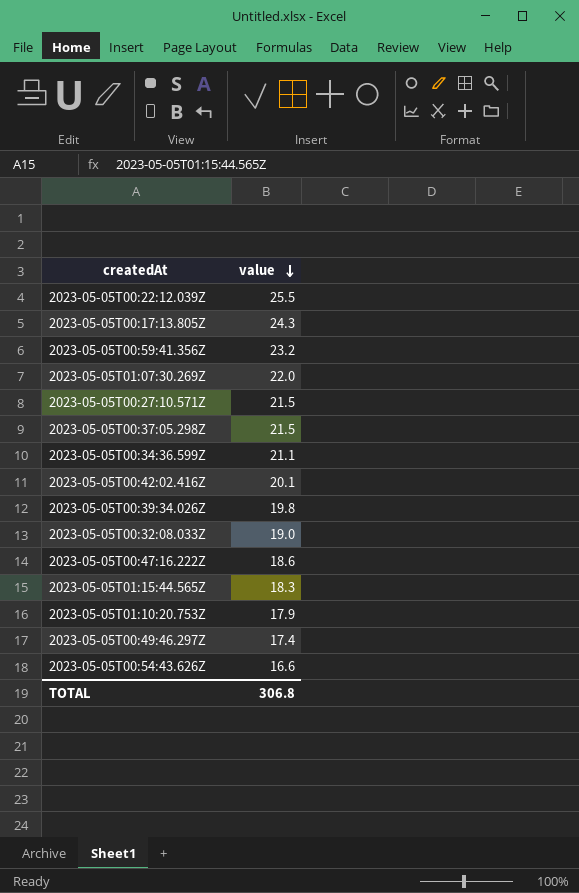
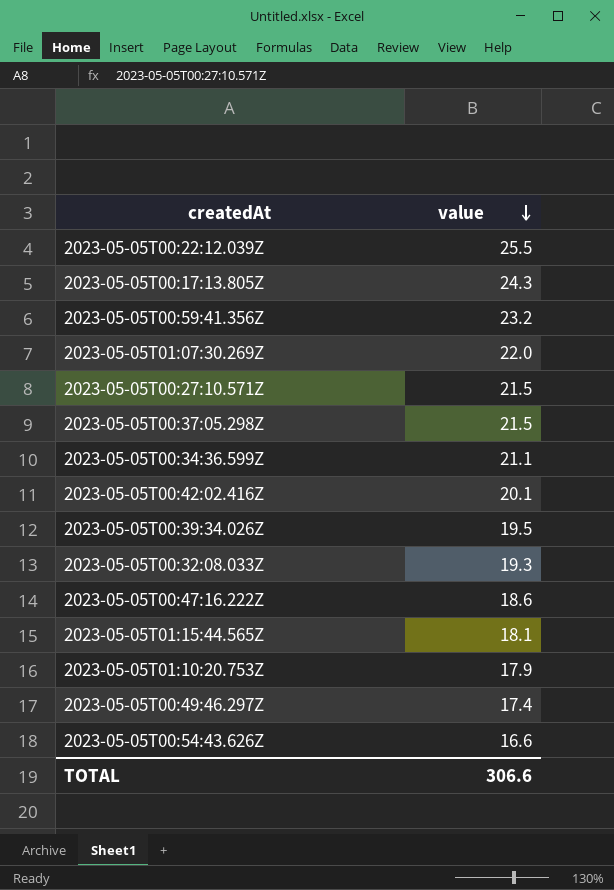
2023-05-05T00:39:34.026Z | value: 19.8 -> 19.5
2023-05-05T00:32:08.033Z | value: 19.0 -> 19.3
2023-05-05T01:15:44.565Z | value: 18.3 -> 18.1
TOTAL | value: 306.8 -> 306.6

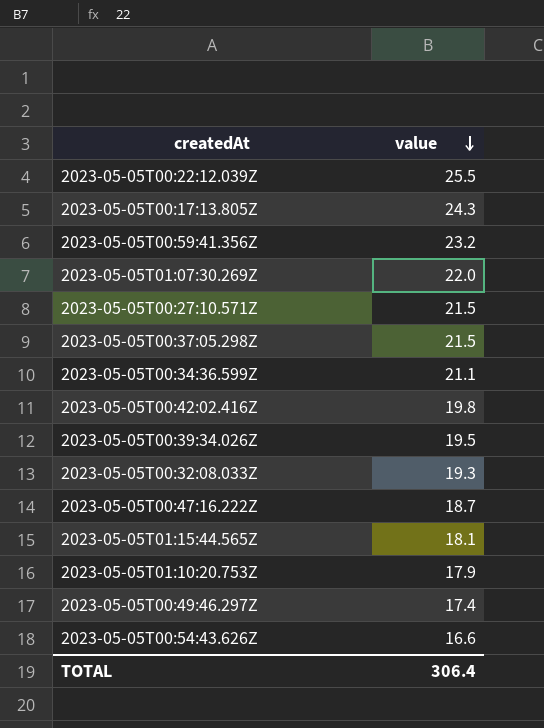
2023-05-05T00:42:02.416Z | value: 20.1 -> 19.8
2023-05-05T00:47:16.222Z | value: 18.6 -> 18.7
TOTAL | value: 306.6 -> 306.4

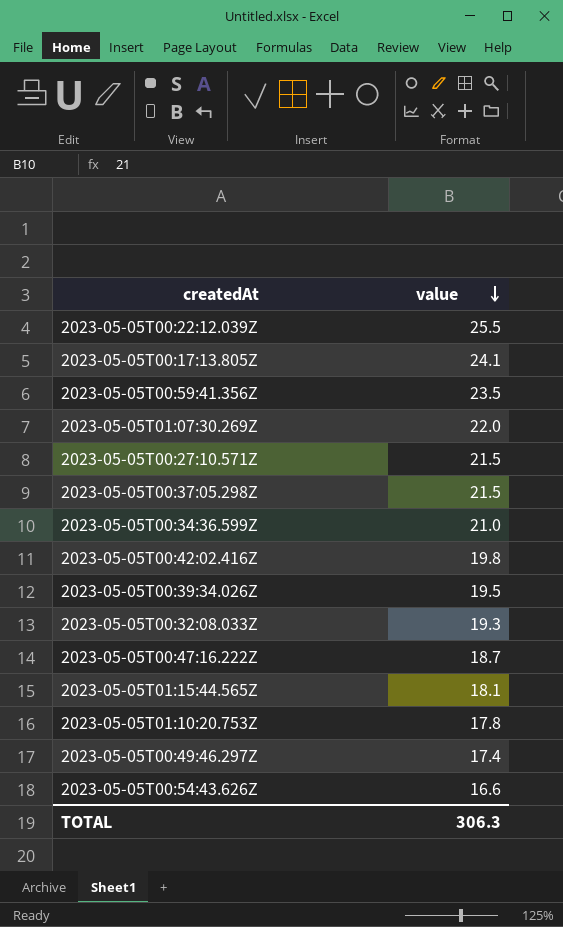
2023-05-05T00:17:13.805Z | value: 24.3 -> 24.1
2023-05-05T00:59:41.356Z | value: 23.2 -> 23.5
2023-05-05T00:34:36.599Z | value: 21.1 -> 21.0
2023-05-05T01:10:20.753Z | value: 17.9 -> 17.8
TOTAL | value: 306.4 -> 306.3

